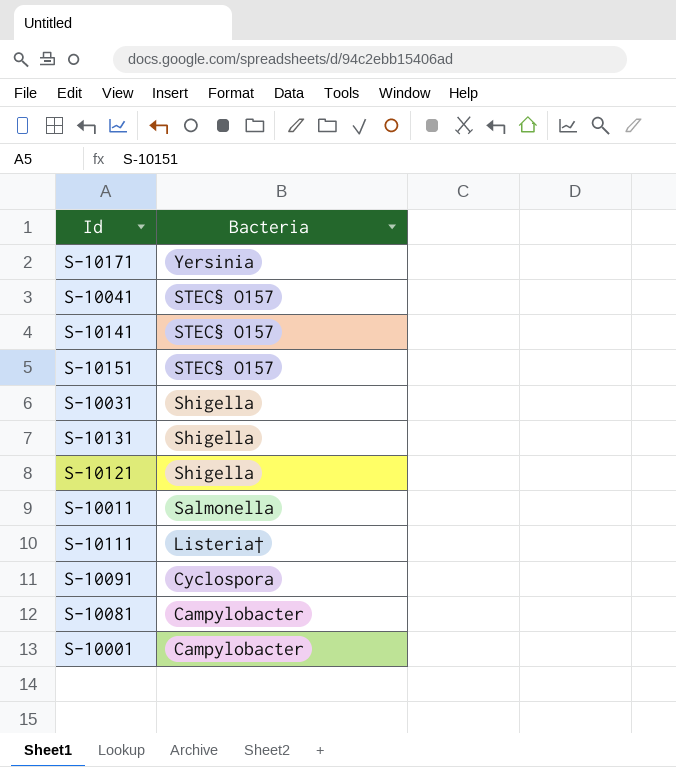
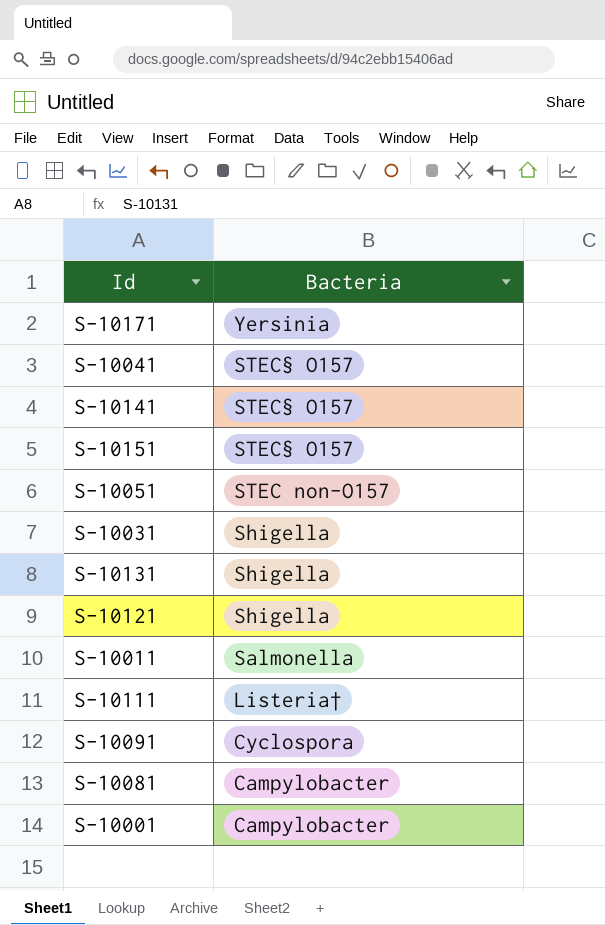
row S-10051: none -> STEC non-O157

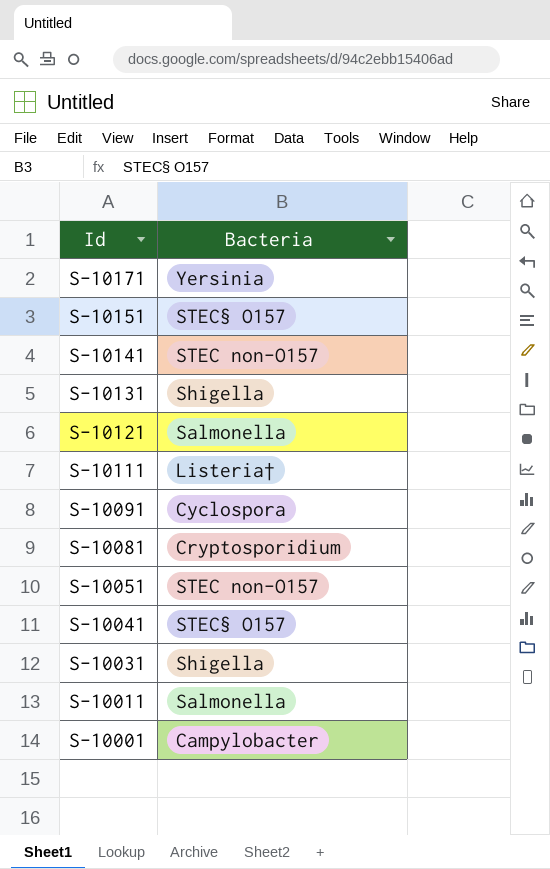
row order: Bacteria descending -> Id descending
S-10141 | Bacteria: STEC§ O157 -> STEC non-O157
S-10121 | Bacteria: Shigella -> Salmonella
S-10081 | Bacteria: Campylobacter -> Cryptosporidium

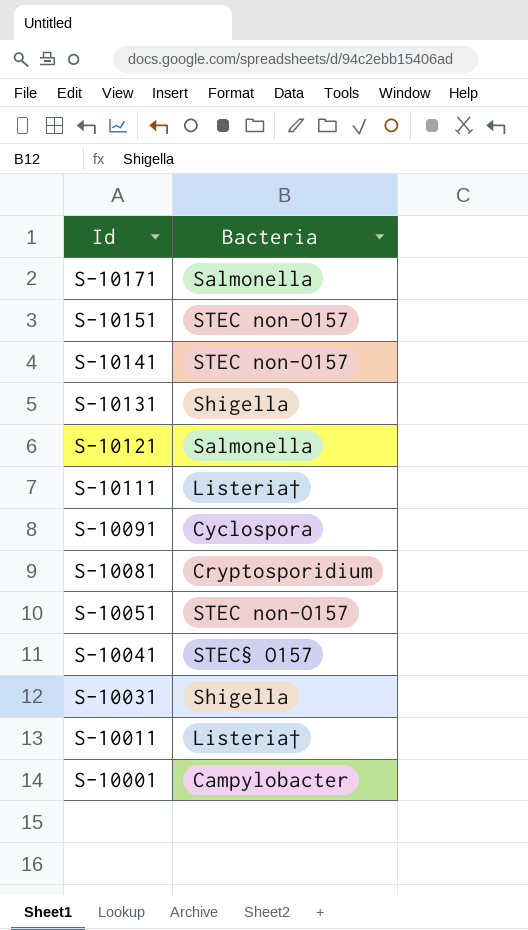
S-10171 | Bacteria: Yersinia -> Salmonella
S-10151 | Bacteria: STEC§ O157 -> STEC non-O157
S-10011 | Bacteria: Salmonella -> Listeria†

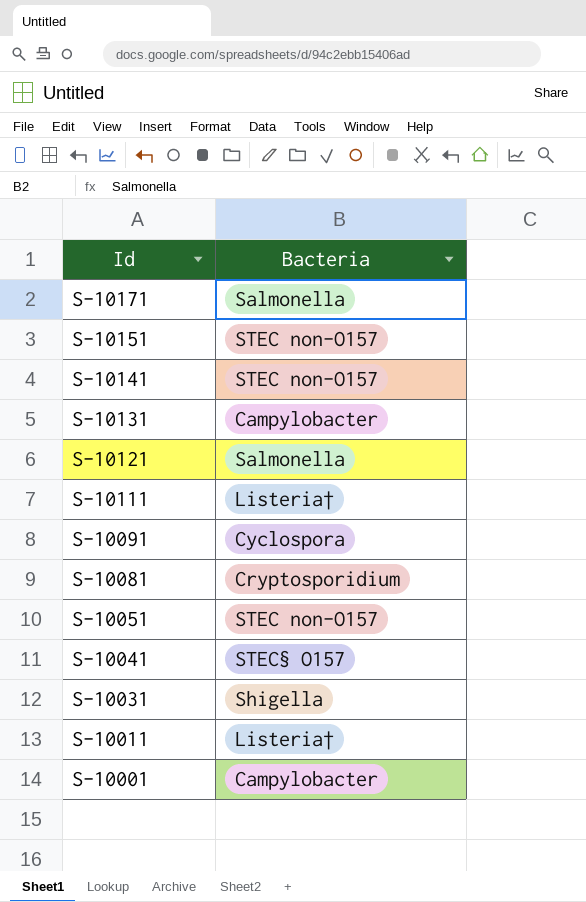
S-10131 | Bacteria: Shigella -> Campylobacter

